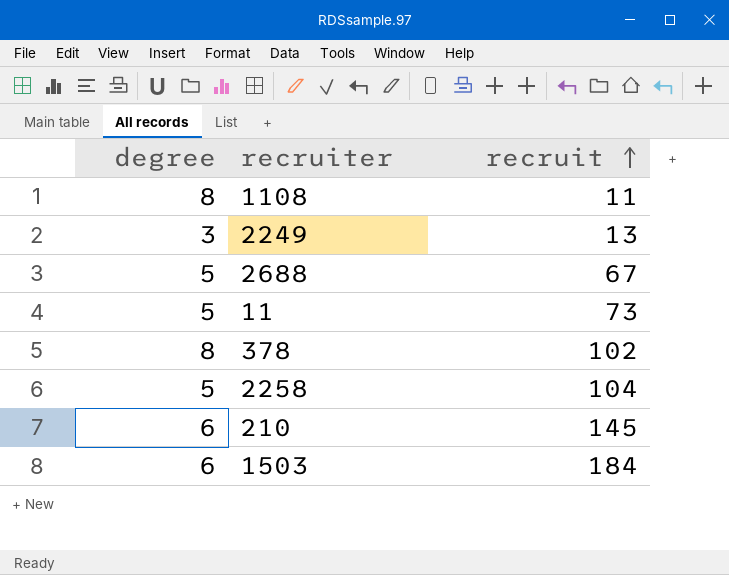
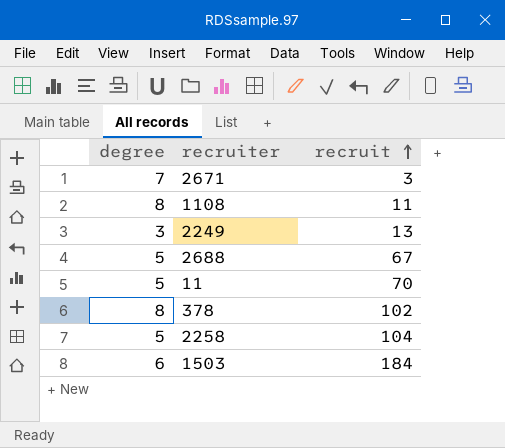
row 210: 6 | 145 -> none
row 2671: none -> 7 | 3
11 | recruit: 73 -> 70

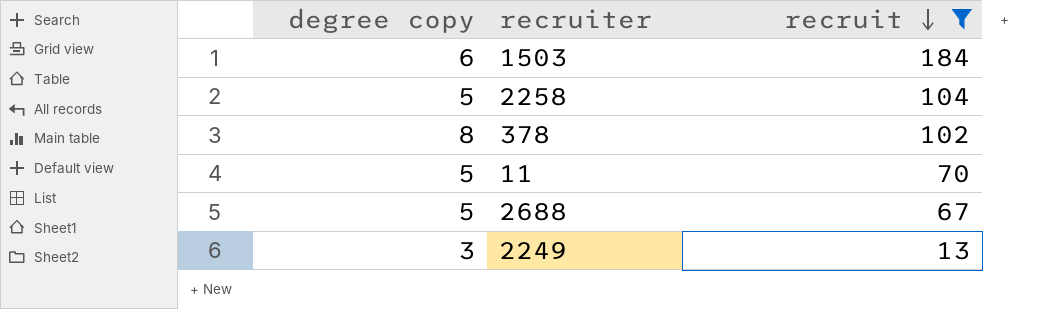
filter: none -> recruit >= 13
row order: recruit ascending -> recruit descending
column name: degree -> degree copy

